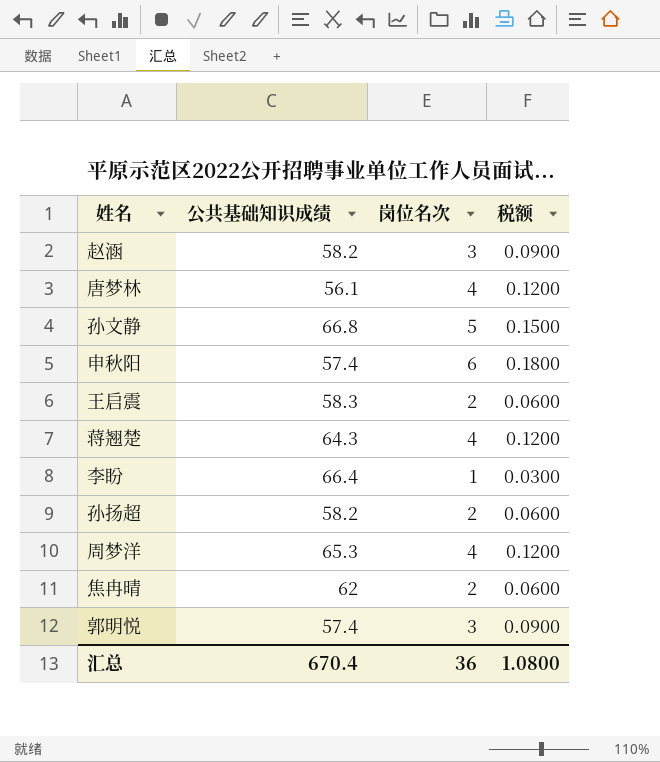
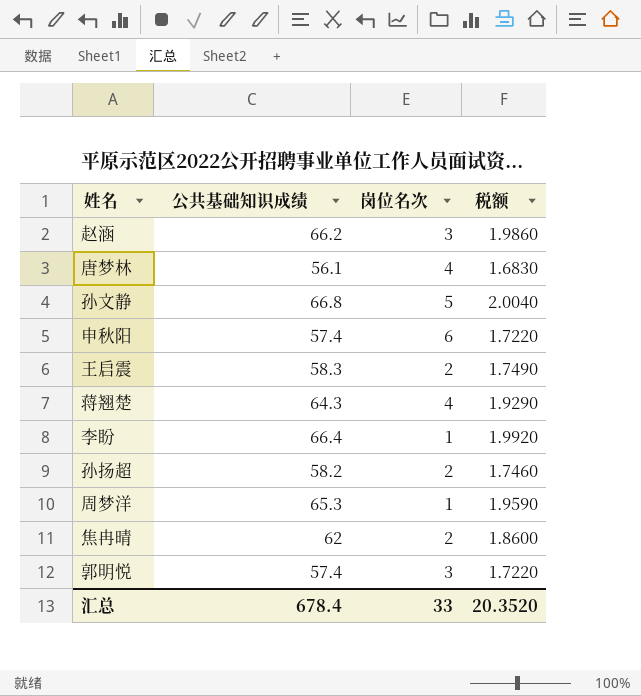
column 税额 | formula: [岗位名次] * 0.03 -> [公共基础知识成绩] * 0.03
赵涵 | 公共基础知识成绩: 58.2 -> 66.2
周梦洋 | 岗位名次: 4 -> 1
汇总 | 公共基础知识成绩: 670.4 -> 678.4
汇总 | 岗位名次: 36 -> 33
汇总 | 税额: 1.0800 -> 20.3520

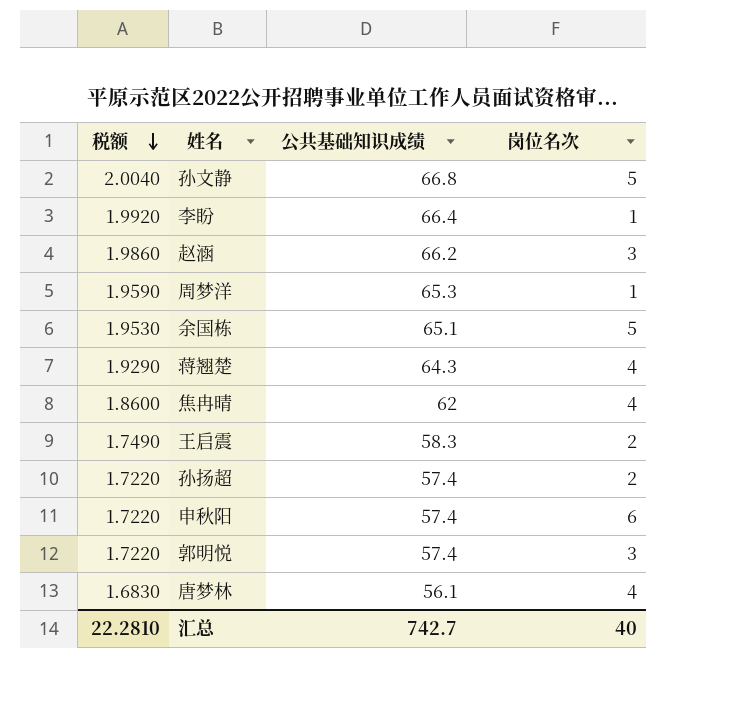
row order: none -> 税额 descending
column 税额 | position: 4 -> 1
row 余国栋: none -> 1.9530 | 65.1 | 5
焦冉晴 | 岗位名次: 2 -> 4
孙扬超 | 税额: 1.7460 -> 1.7220
孙扬超 | 公共基础知识成绩: 58.2 -> 57.4
汇总 | 税额: 20.3520 -> 22.2810
汇总 | 公共基础知识成绩: 678.4 -> 742.7
汇总 | 岗位名次: 33 -> 40

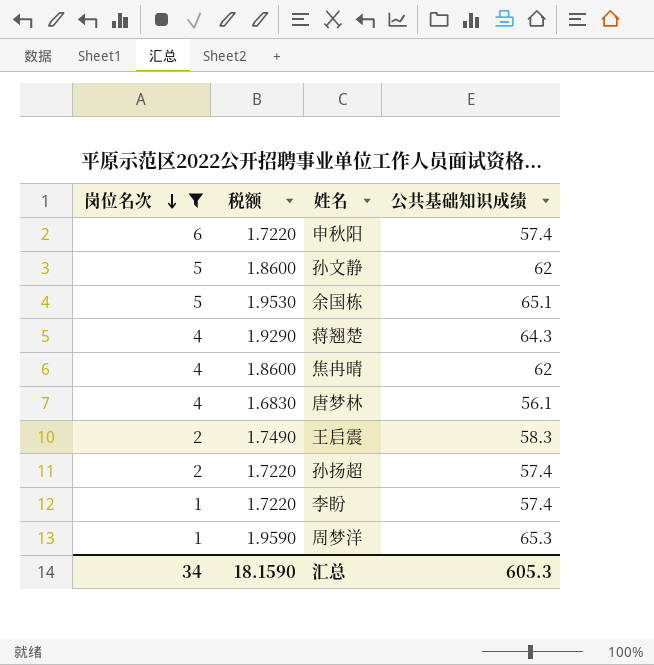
filter: none -> 岗位名次 != 3
row order: 税额 descending -> 岗位名次 descending
column 岗位名次 | position: 4 -> 1
孙文静 | 税额: 2.0040 -> 1.8600
孙文静 | 公共基础知识成绩: 66.8 -> 62
李盼 | 税额: 1.9920 -> 1.7220
李盼 | 公共基础知识成绩: 66.4 -> 57.4
汇总 | 岗位名次: 40 -> 34
汇总 | 税额: 22.2810 -> 18.1590
汇总 | 公共基础知识成绩: 742.7 -> 605.3

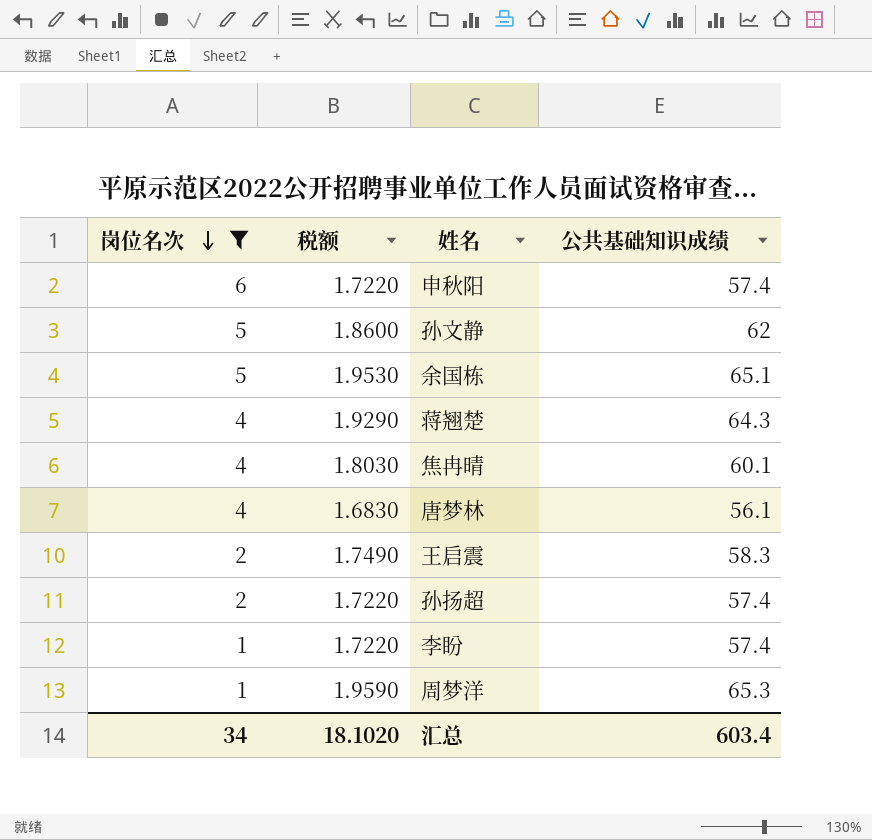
焦冉晴 | 税额: 1.8600 -> 1.8030
焦冉晴 | 公共基础知识成绩: 62 -> 60.1
汇总 | 税额: 18.1590 -> 18.1020
汇总 | 公共基础知识成绩: 605.3 -> 603.4

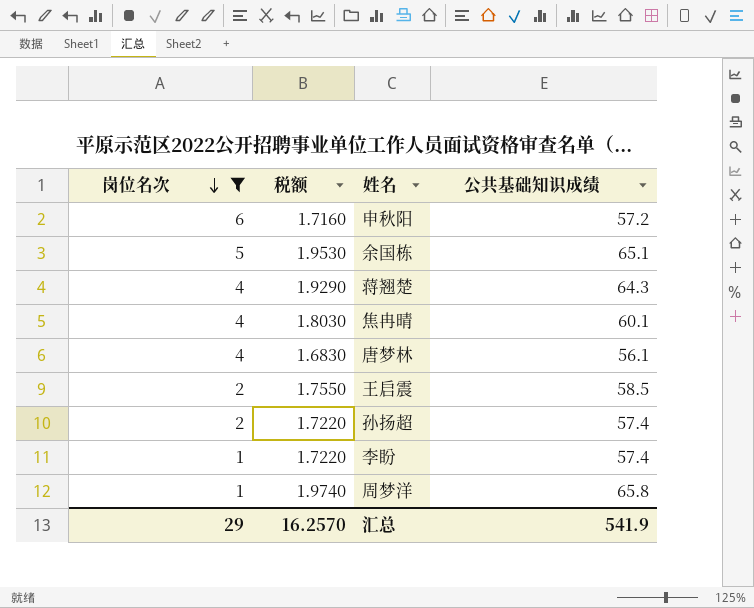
row 孙文静: 5 | 1.8600 | 62 -> none
申秋阳 | 税额: 1.7220 -> 1.7160
申秋阳 | 公共基础知识成绩: 57.4 -> 57.2
王启震 | 税额: 1.7490 -> 1.7550
王启震 | 公共基础知识成绩: 58.3 -> 58.5
周梦洋 | 税额: 1.9590 -> 1.9740
周梦洋 | 公共基础知识成绩: 65.3 -> 65.8
汇总 | 岗位名次: 34 -> 29
汇总 | 税额: 18.1020 -> 16.2570
汇总 | 公共基础知识成绩: 603.4 -> 541.9

